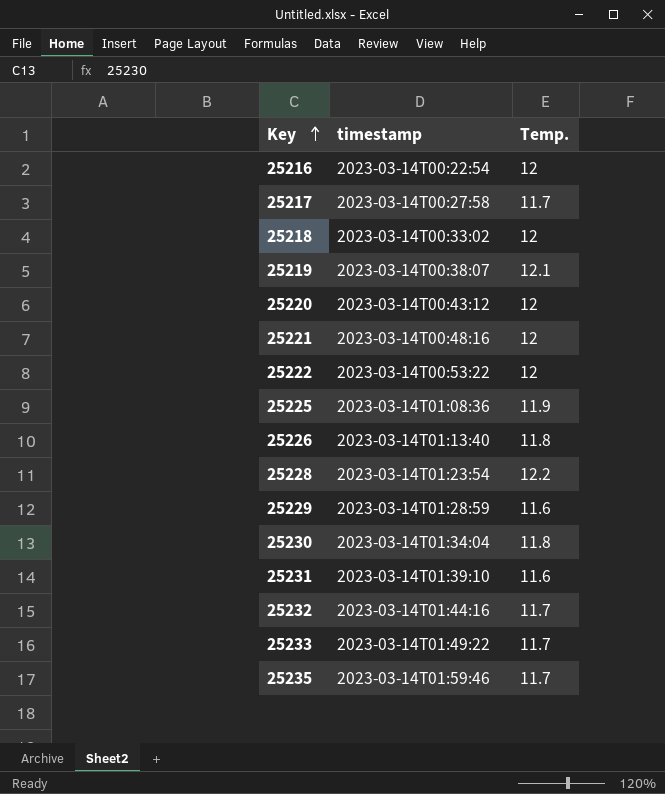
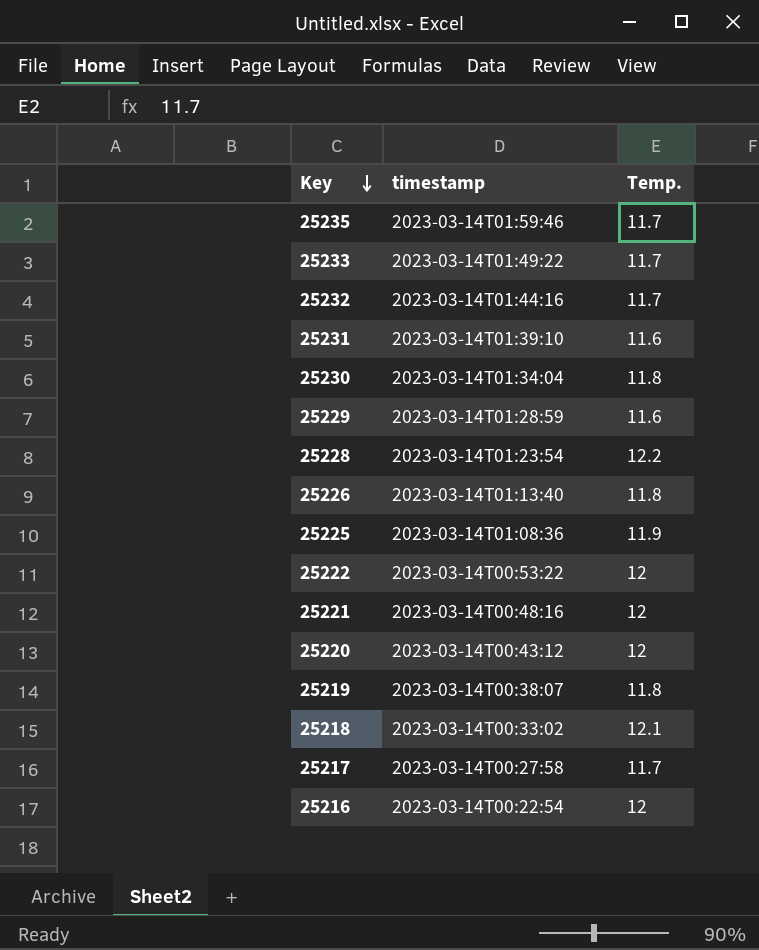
row order: Key ascending -> Key descending
25219 | Temp.: 12.1 -> 11.8
25218 | Temp.: 12 -> 12.1

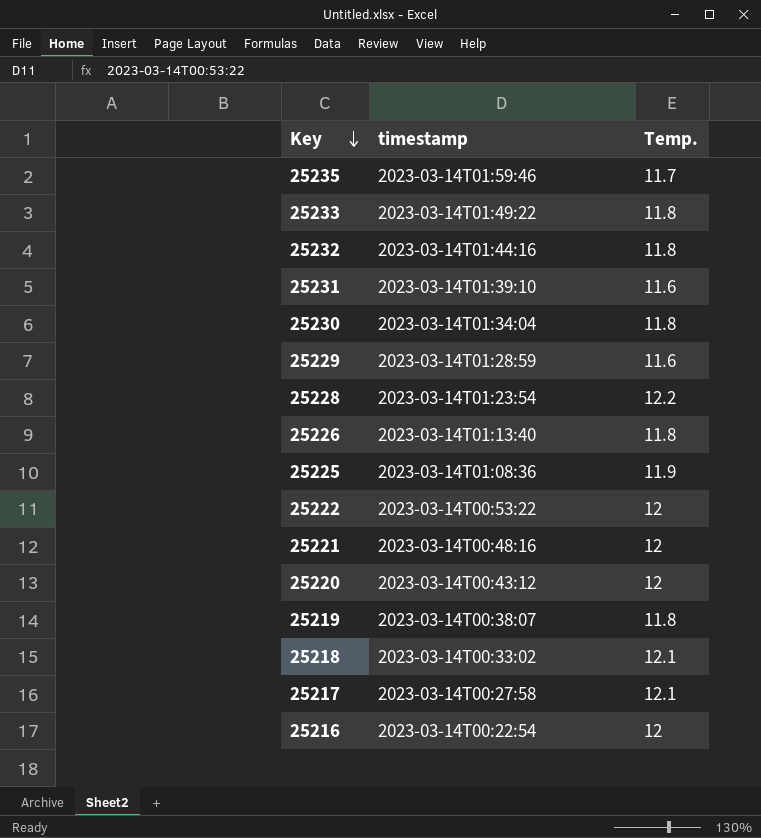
25233 | Temp.: 11.7 -> 11.8
25232 | Temp.: 11.7 -> 11.8
25217 | Temp.: 11.7 -> 12.1

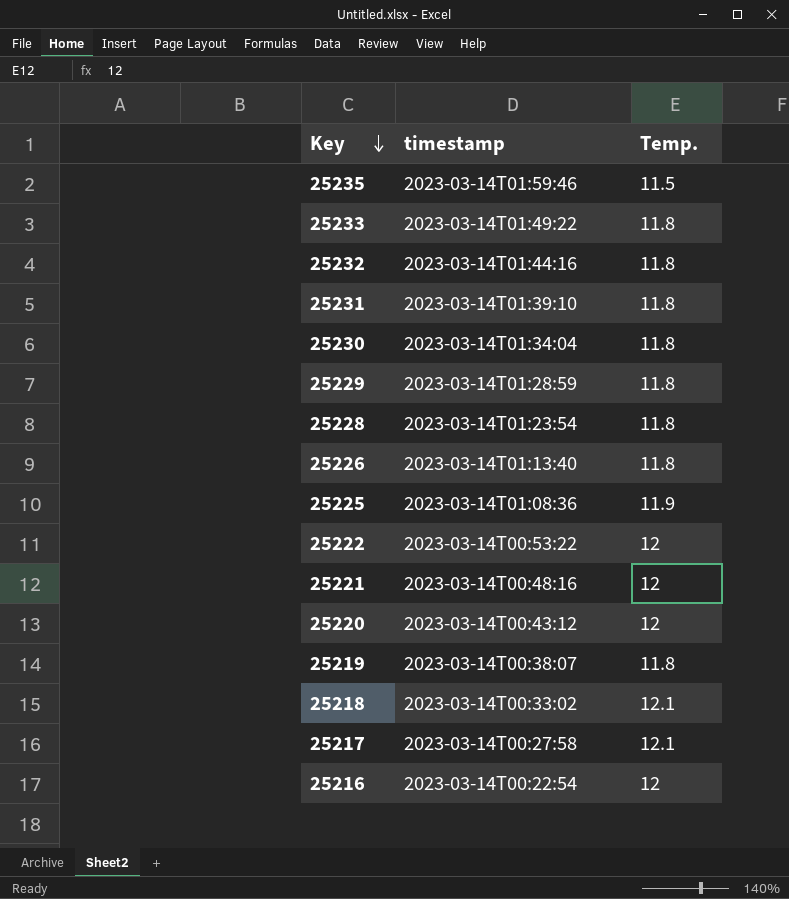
25235 | Temp.: 11.7 -> 11.5
25231 | Temp.: 11.6 -> 11.8
25229 | Temp.: 11.6 -> 11.8
25228 | Temp.: 12.2 -> 11.8

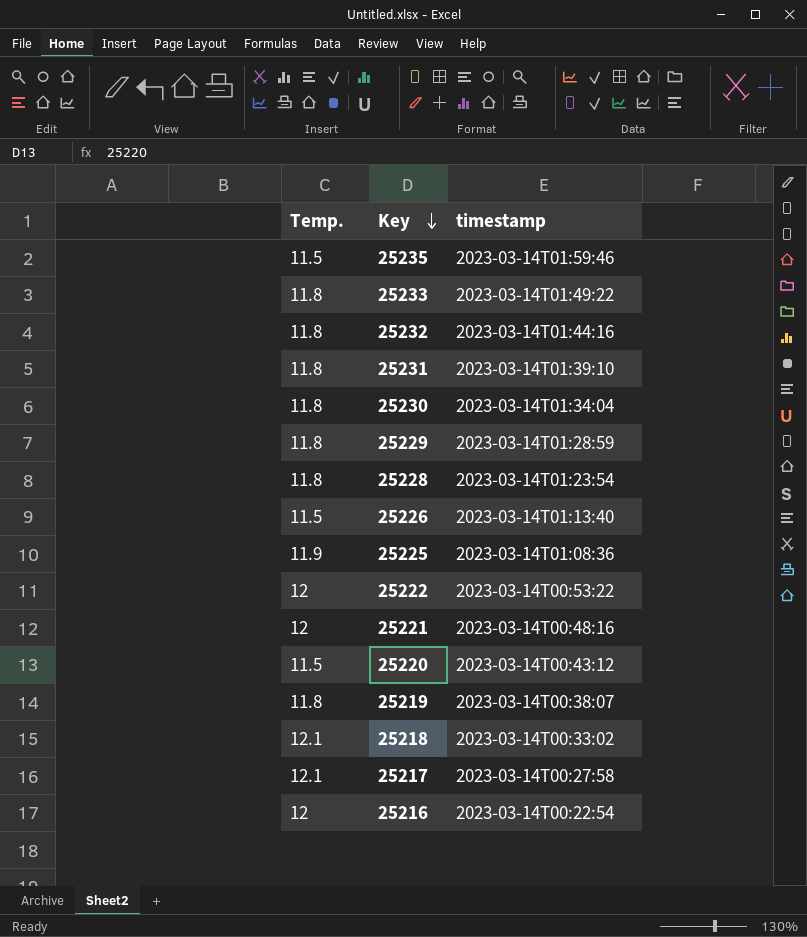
column Temp. | position: 3 -> 1
25226 | Temp.: 11.8 -> 11.5
25220 | Temp.: 12 -> 11.5

